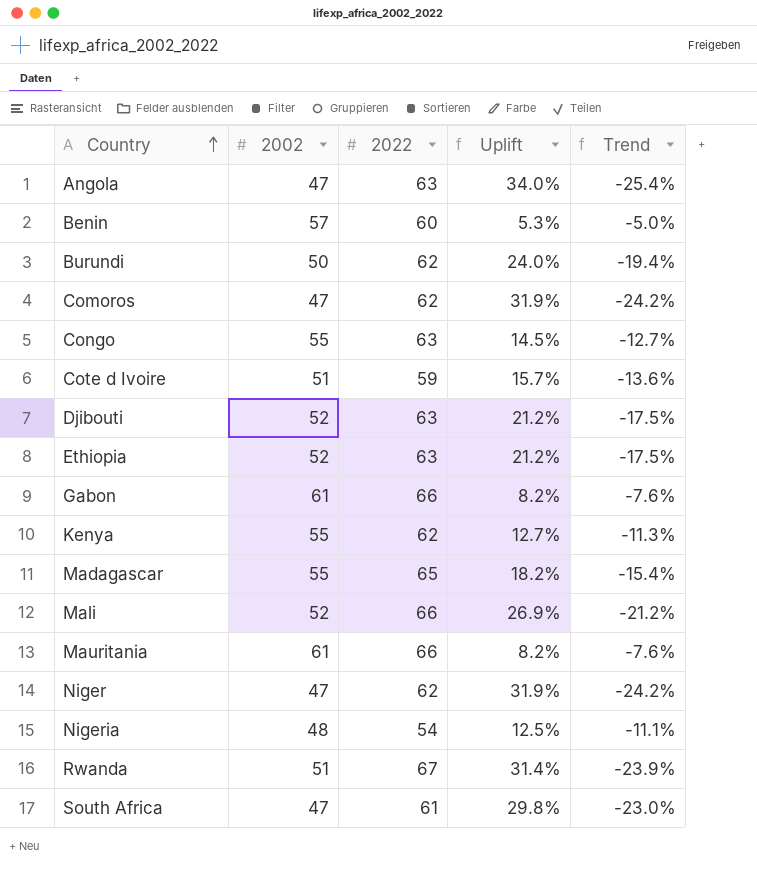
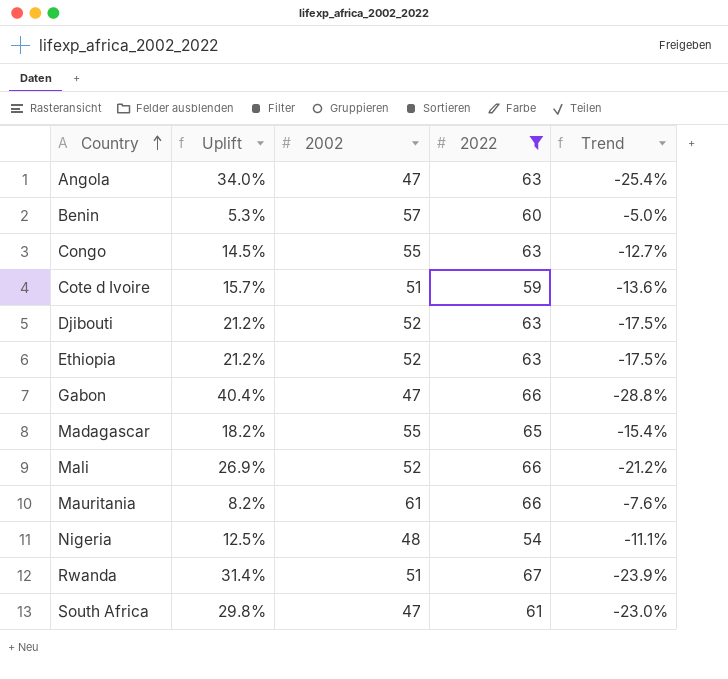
filter: none -> 2022 != 62
column Uplift | position: 4 -> 2
Gabon | Uplift: 8.2% -> 40.4%
Gabon | 2002: 61 -> 47
Gabon | Trend: -7.6% -> -28.8%

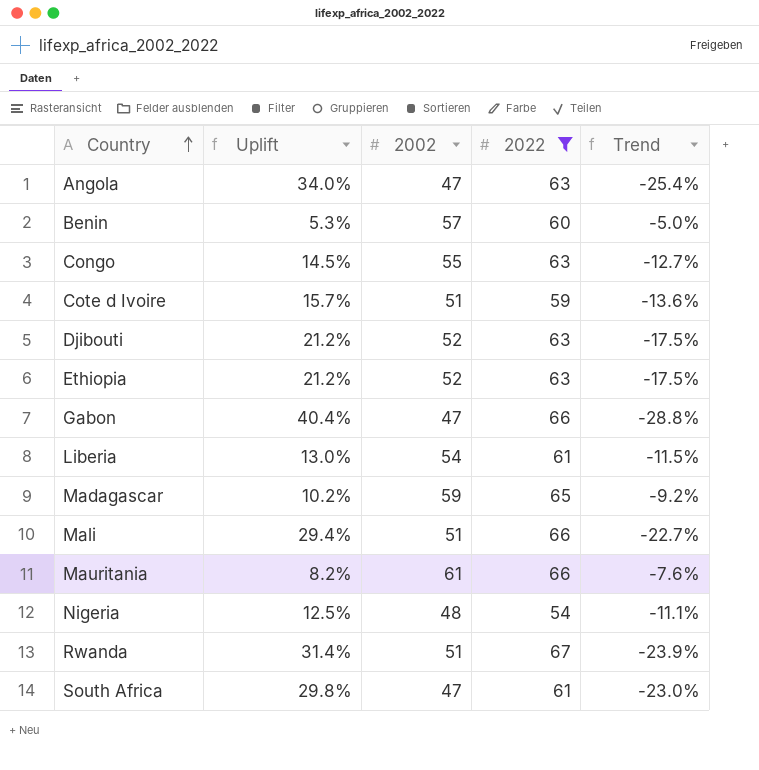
row Liberia: none -> 13.0% | 54 | 61 | -11.5%
Madagascar | Uplift: 18.2% -> 10.2%
Madagascar | 2002: 55 -> 59
Madagascar | Trend: -15.4% -> -9.2%
Mali | Uplift: 26.9% -> 29.4%
Mali | 2002: 52 -> 51
Mali | Trend: -21.2% -> -22.7%

